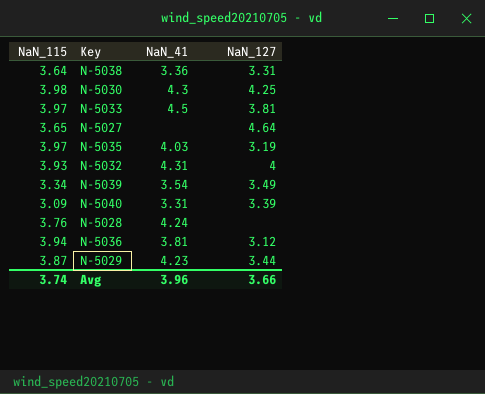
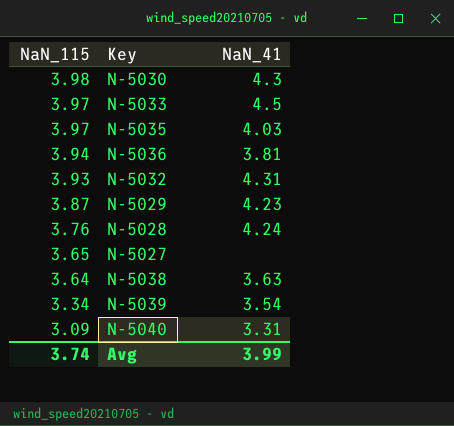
row order: none -> NaN_115 descending
column NaN_127 | position: 4 -> none
N-5038 | NaN_41: 3.36 -> 3.63
Avg | NaN_41: 3.96 -> 3.99

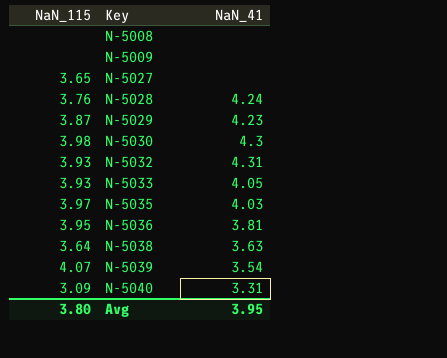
row order: NaN_115 descending -> Key ascending
row N-5008: none -> none | none
row N-5009: none -> none | none
N-5033 | NaN_115: 3.97 -> 3.93
N-5033 | NaN_41: 4.5 -> 4.05
N-5036 | NaN_115: 3.94 -> 3.95
N-5039 | NaN_115: 3.34 -> 4.07
Avg | NaN_115: 3.74 -> 3.80
Avg | NaN_41: 3.99 -> 3.95

